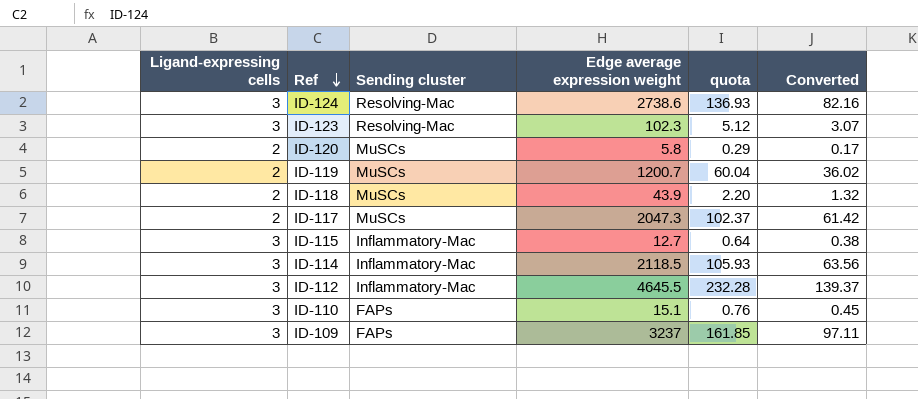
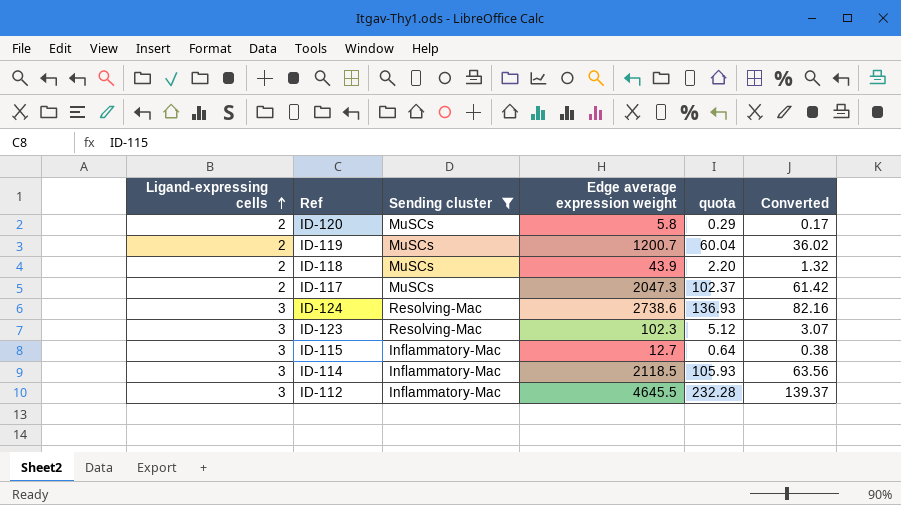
filter: none -> Sending cluster != FAPs
row order: Ref descending -> Ligand-expressing cells ascending

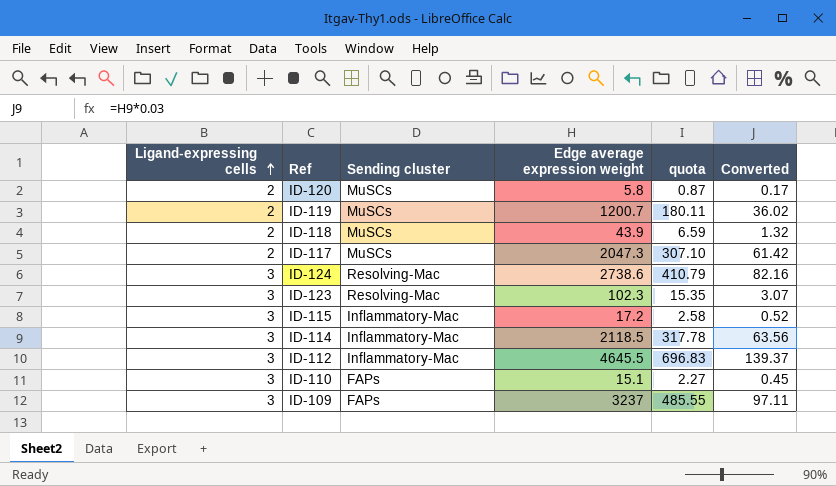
filter: Sending cluster != FAPs -> none
column quota | formula: [Edge average expression weight] * 0.05 -> [Edge average expression weight] * 0.15
ID-115 | Edge average expression weight: 12.7 -> 17.2
ID-115 | Converted: 0.38 -> 0.52

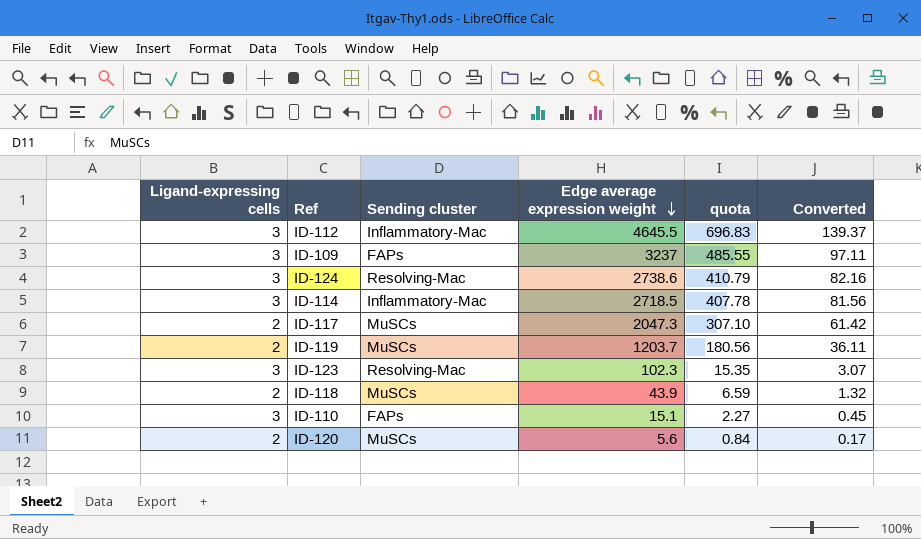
row order: Ligand-expressing cells ascending -> Edge average expression weight descending
row ID-115: 3 | Inflammatory-Mac | 17.2 | 2.58 | 0.52 -> none
ID-114 | Edge average expression weight: 2118.5 -> 2718.5
ID-114 | quota: 317.78 -> 407.78
ID-114 | Converted: 63.56 -> 81.56
ID-119 | Edge average expression weight: 1200.7 -> 1203.7
ID-119 | quota: 180.11 -> 180.56
ID-119 | Converted: 36.02 -> 36.11
ID-120 | Edge average expression weight: 5.8 -> 5.6
ID-120 | quota: 0.87 -> 0.84

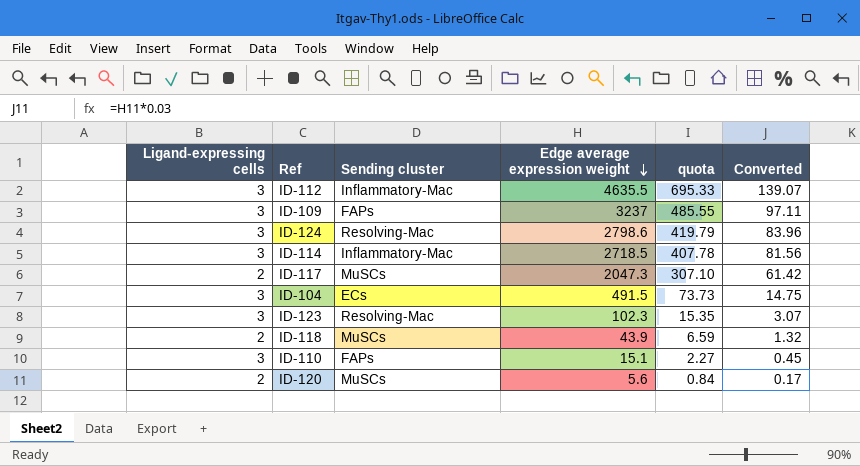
row ID-119: 2 | MuSCs | 1203.7 | 180.56 | 36.11 -> none
ID-112 | Edge average expression weight: 4645.5 -> 4635.5
ID-112 | quota: 696.83 -> 695.33
ID-112 | Converted: 139.37 -> 139.07
ID-124 | Edge average expression weight: 2738.6 -> 2798.6
ID-124 | quota: 410.79 -> 419.79
ID-124 | Converted: 82.16 -> 83.96
row ID-104: none -> 3 | ECs | 491.5 | 73.73 | 14.75

